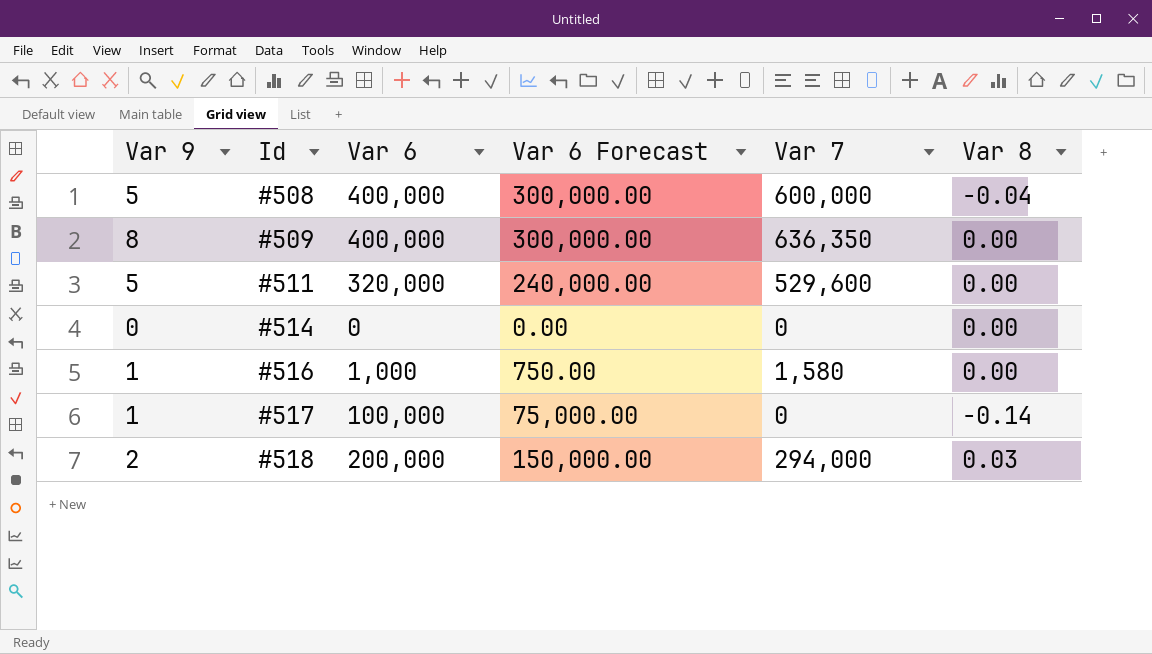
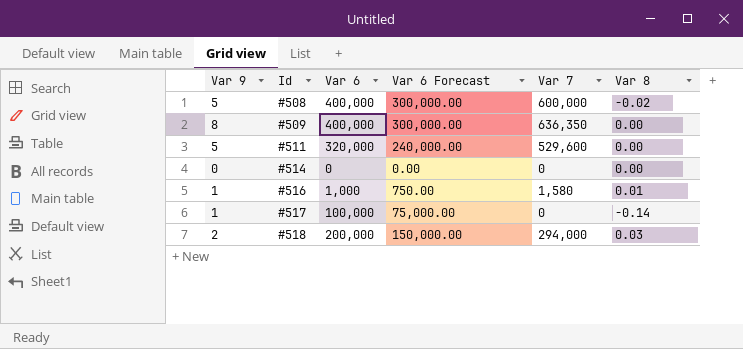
#508 | Var 8: -0.04 -> -0.02
#516 | Var 8: 0.00 -> 0.01

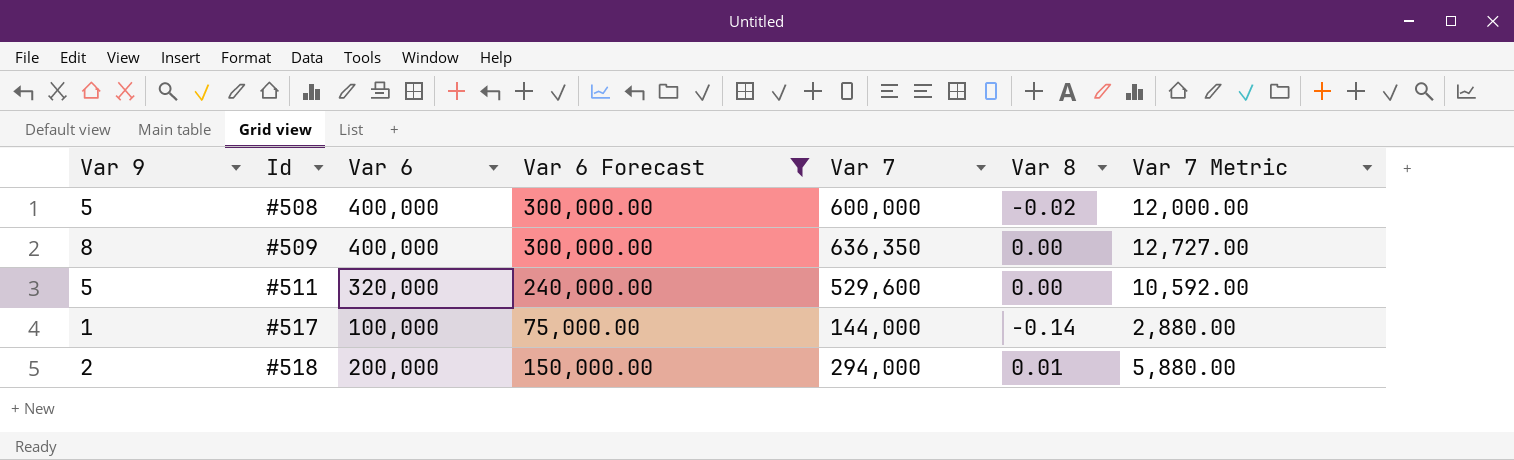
filter: none -> Var 6 Forecast >= 75,000.00
column Var 7 Metric | formula: none -> [Var 7] * 0.02
#517 | Var 7: 0 -> 144,000
#518 | Var 8: 0.03 -> 0.01

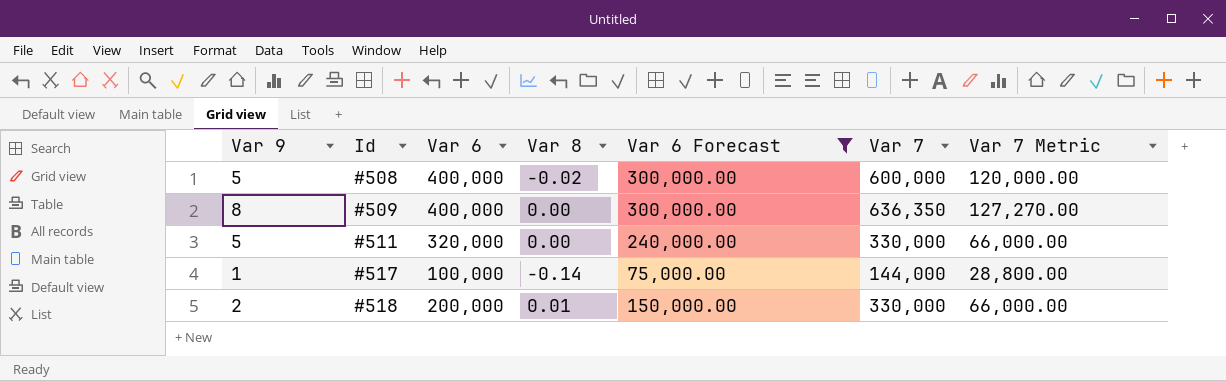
column Var 8 | position: 6 -> 4
column Var 7 Metric | formula: [Var 7] * 0.02 -> [Var 7] * 0.2
#511 | Var 7: 529,600 -> 330,000
#518 | Var 7: 294,000 -> 330,000

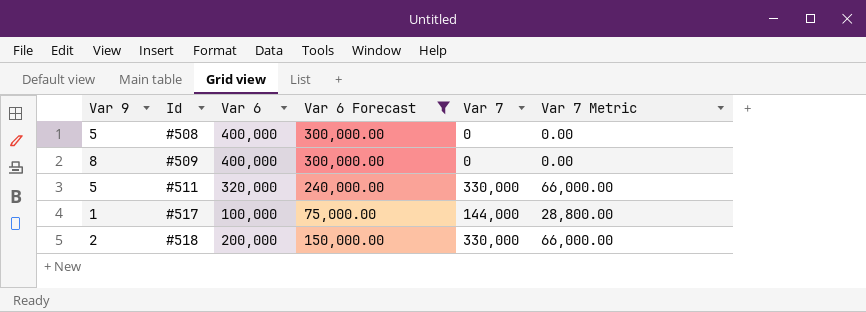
column Var 8 | position: 4 -> none
#508 | Var 7: 600,000 -> 0
#508 | Var 7 Metric: 120,000.00 -> 0.00
#509 | Var 7: 636,350 -> 0
#509 | Var 7 Metric: 127,270.00 -> 0.00

